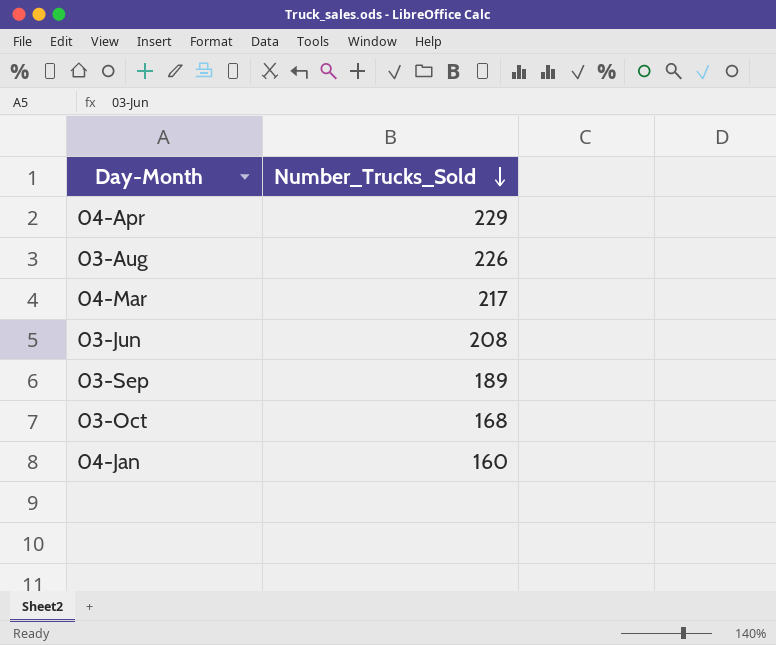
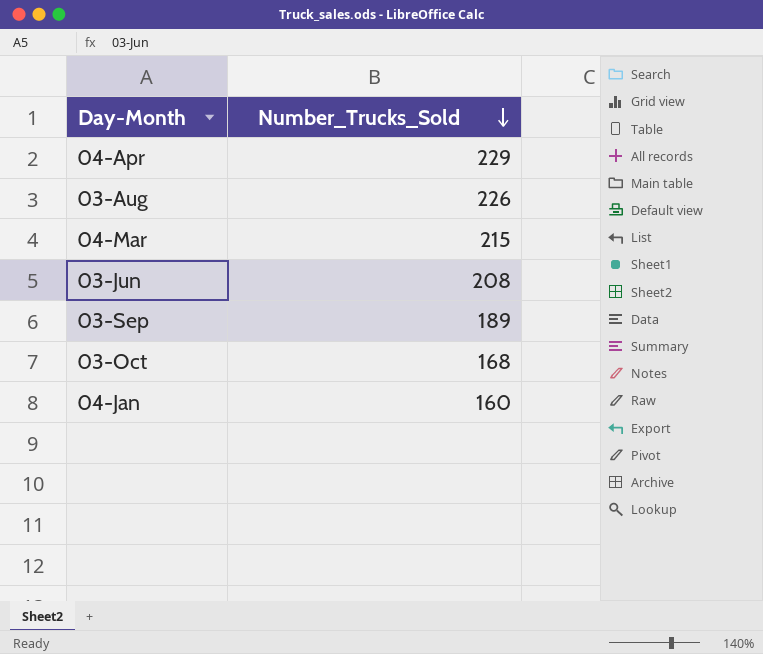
04-Mar | Number_Trucks_Sold: 217 -> 215

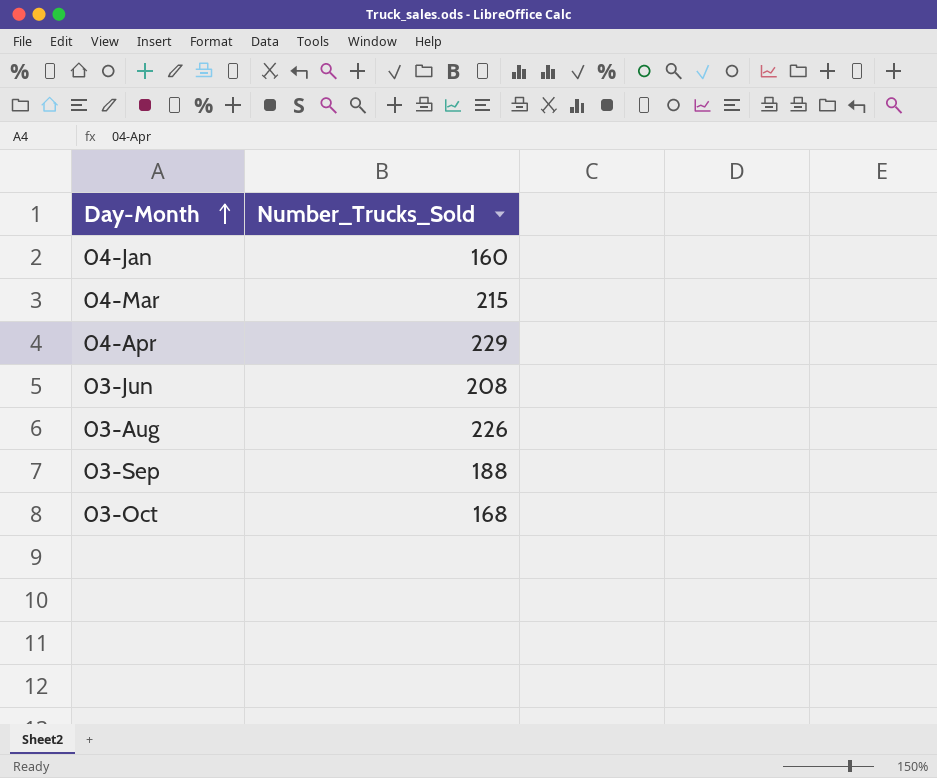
row order: Number_Trucks_Sold descending -> Day-Month ascending
03-Sep | Number_Trucks_Sold: 189 -> 188

